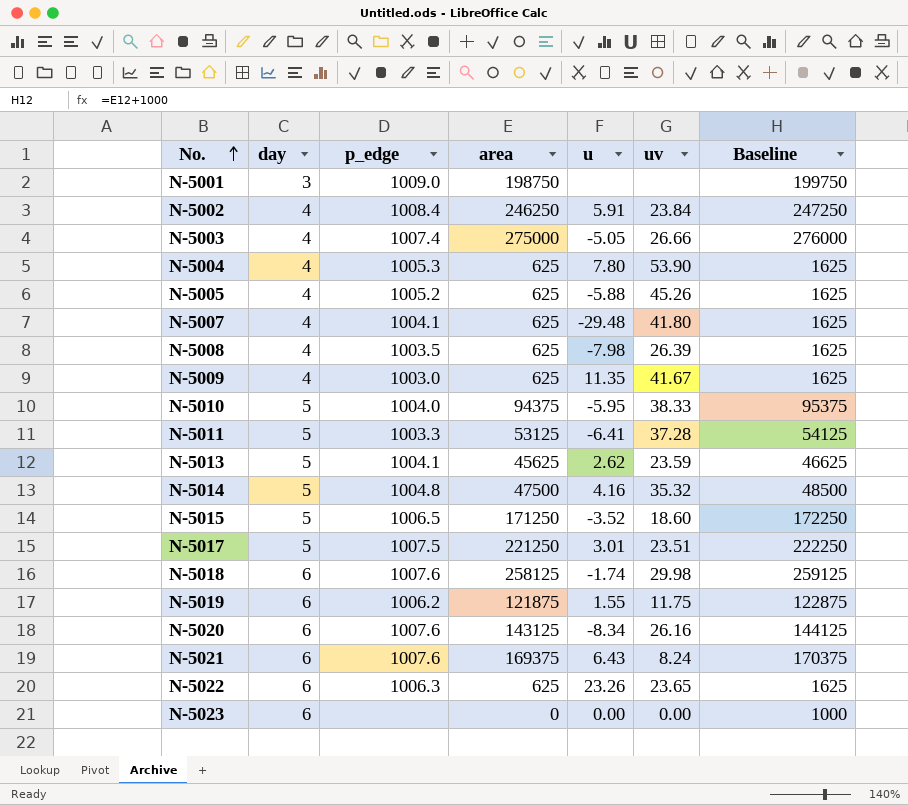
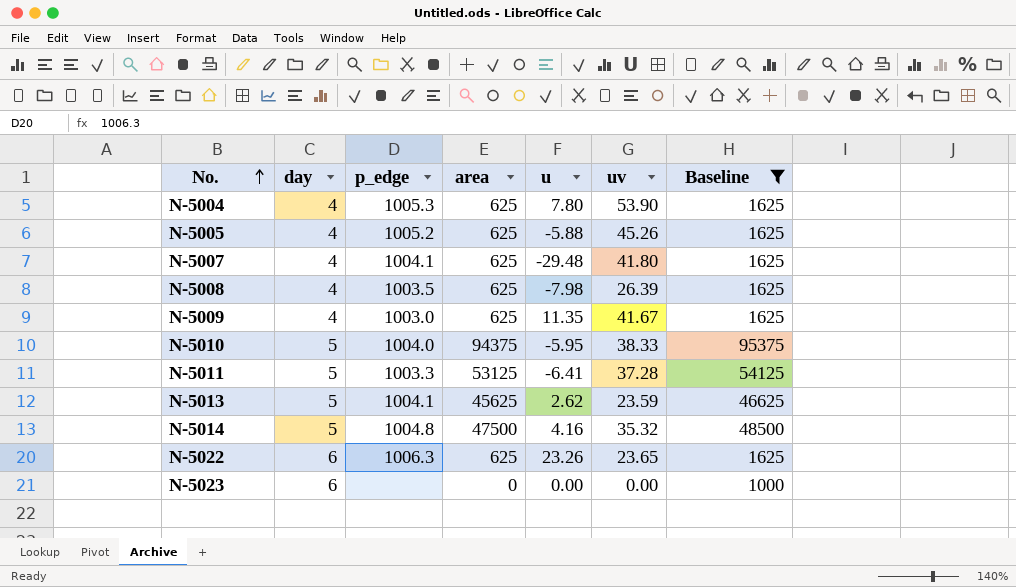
filter: none -> Baseline <= 95375

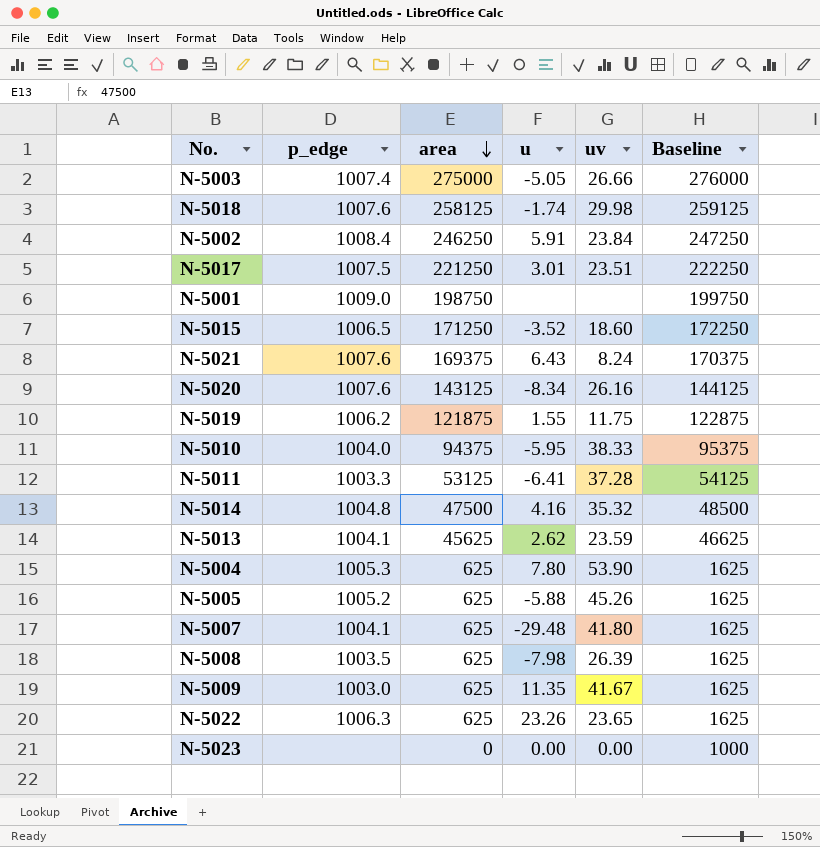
filter: Baseline <= 95375 -> none
row order: No. ascending -> area descending
column day | position: 2 -> none

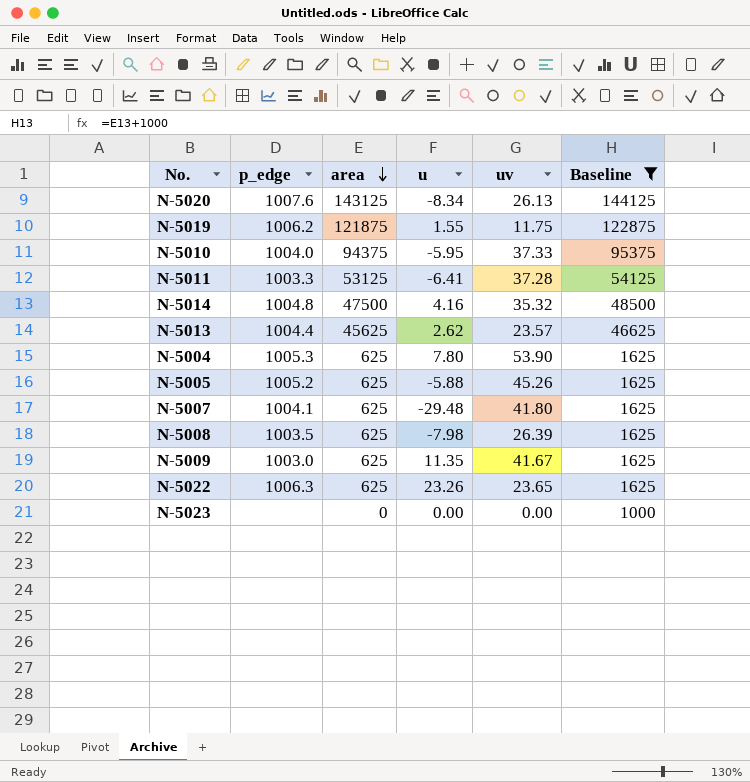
filter: none -> Baseline <= 144125
N-5020 | uv: 26.16 -> 26.13
N-5010 | uv: 38.33 -> 37.33
N-5013 | p_edge: 1004.1 -> 1004.4
N-5013 | uv: 23.59 -> 23.57

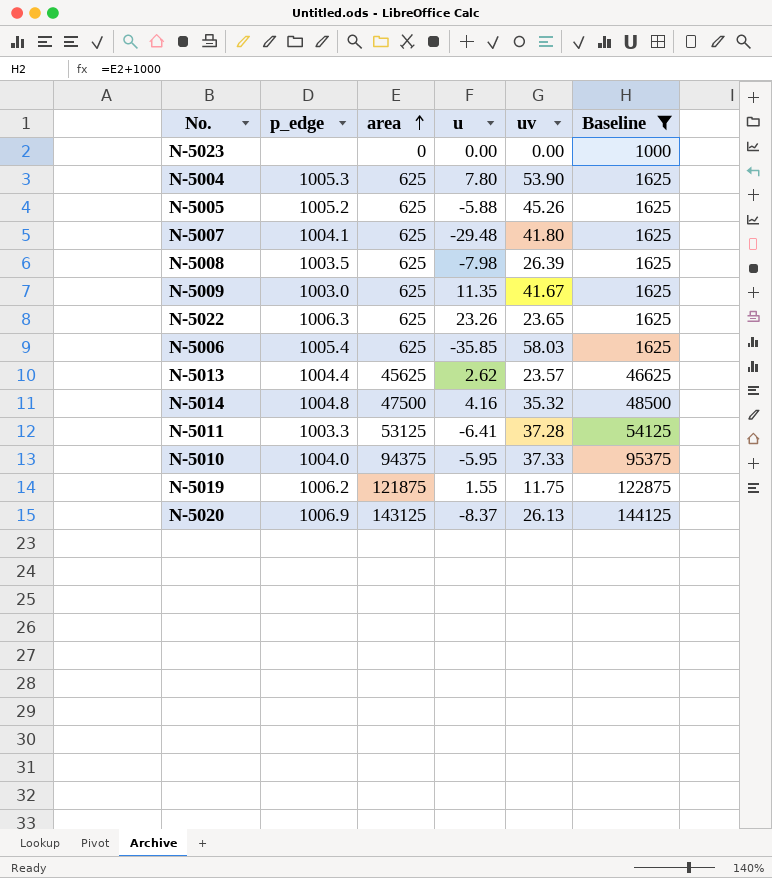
row order: area descending -> area ascending
row N-5006: none -> 1005.4 | 625 | -35.85 | 58.03 | 1625
N-5020 | p_edge: 1007.6 -> 1006.9
N-5020 | u: -8.34 -> -8.37

